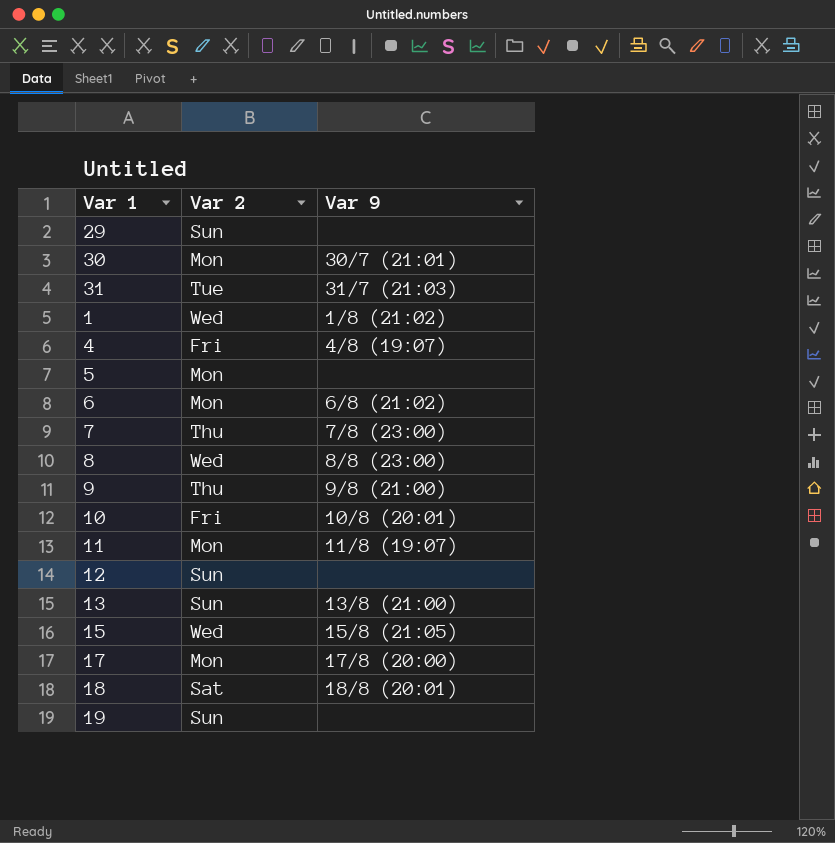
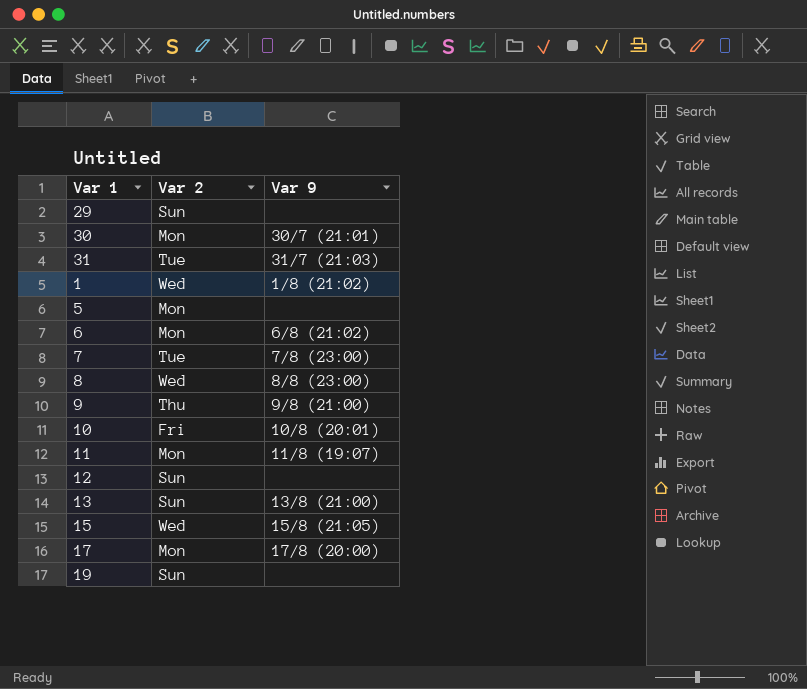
row 4: Fri | 4/8 (19:07) -> none
row 18: Sat | 18/8 (20:01) -> none
7 | Var 2: Thu -> Tue

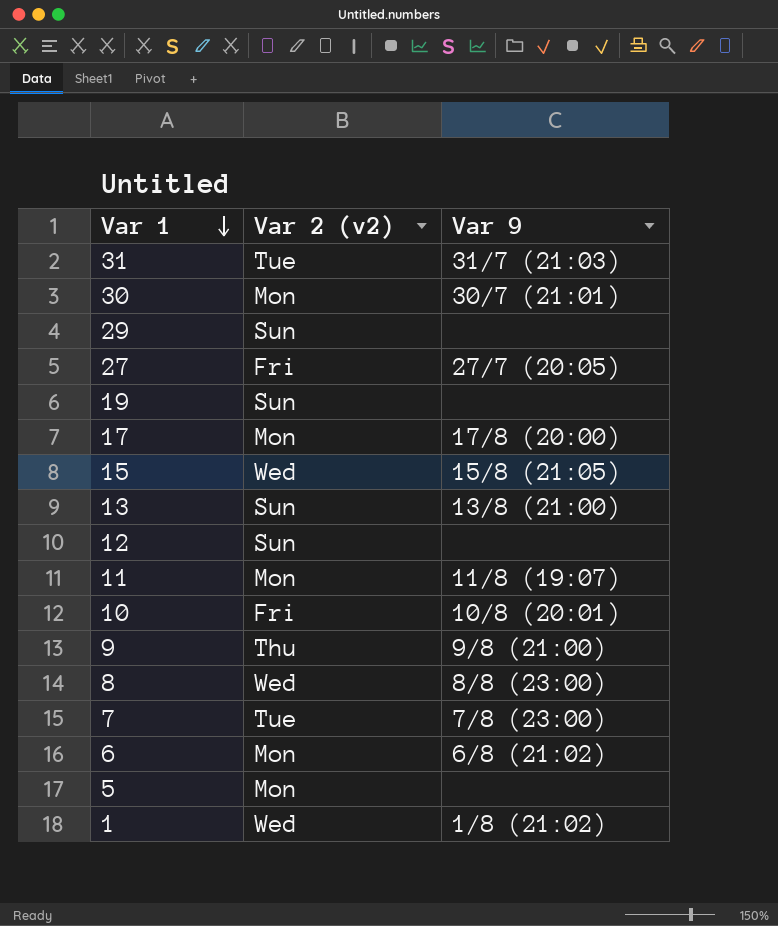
row order: none -> Var 1 descending
column name: Var 2 -> Var 2 (v2)
row 27: none -> Fri | 27/7 (20:05)

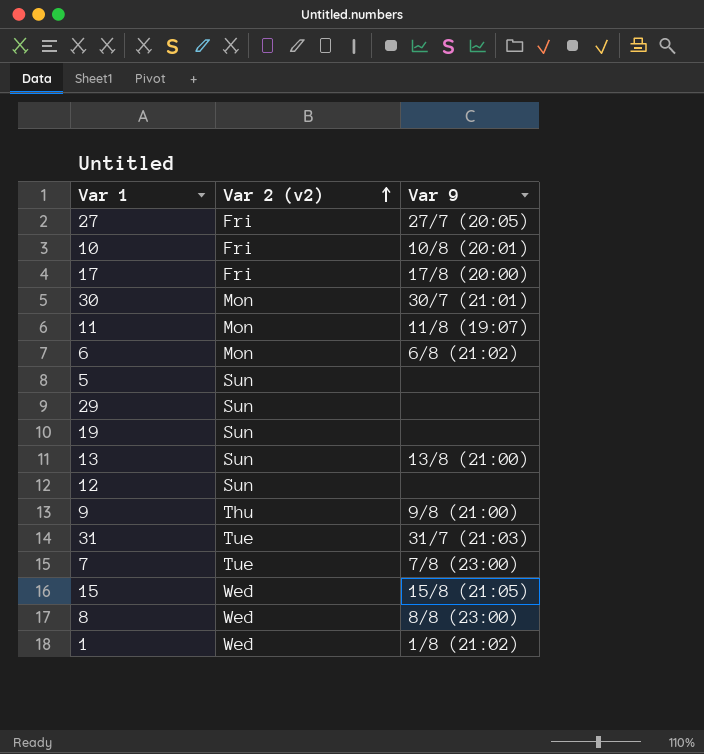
row order: Var 1 descending -> Var 2 (v2) ascending
17 | Var 2 (v2): Mon -> Fri
5 | Var 2 (v2): Mon -> Sun

